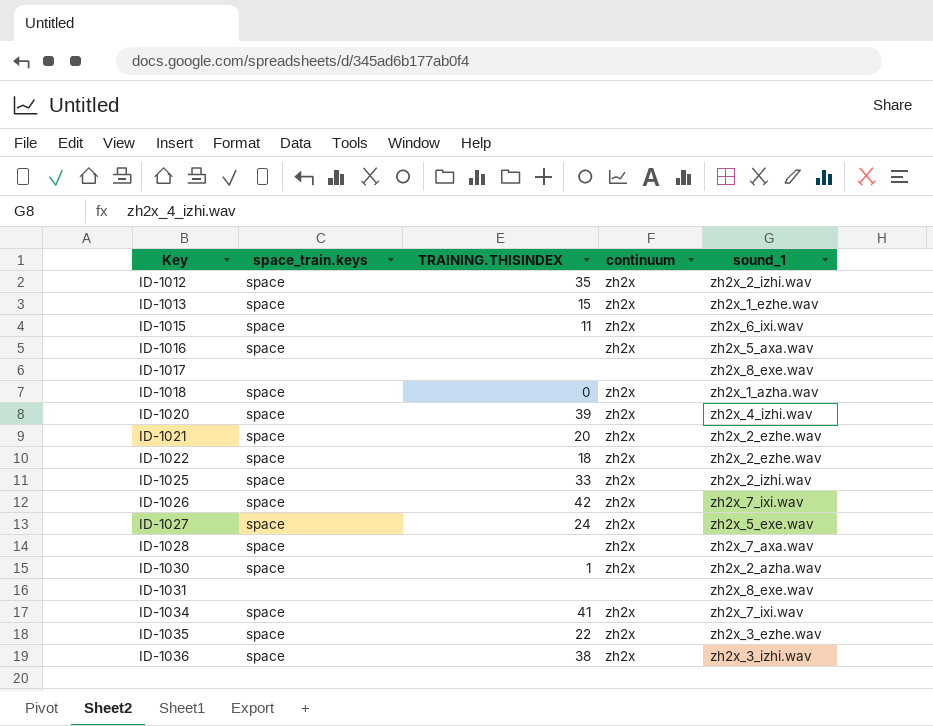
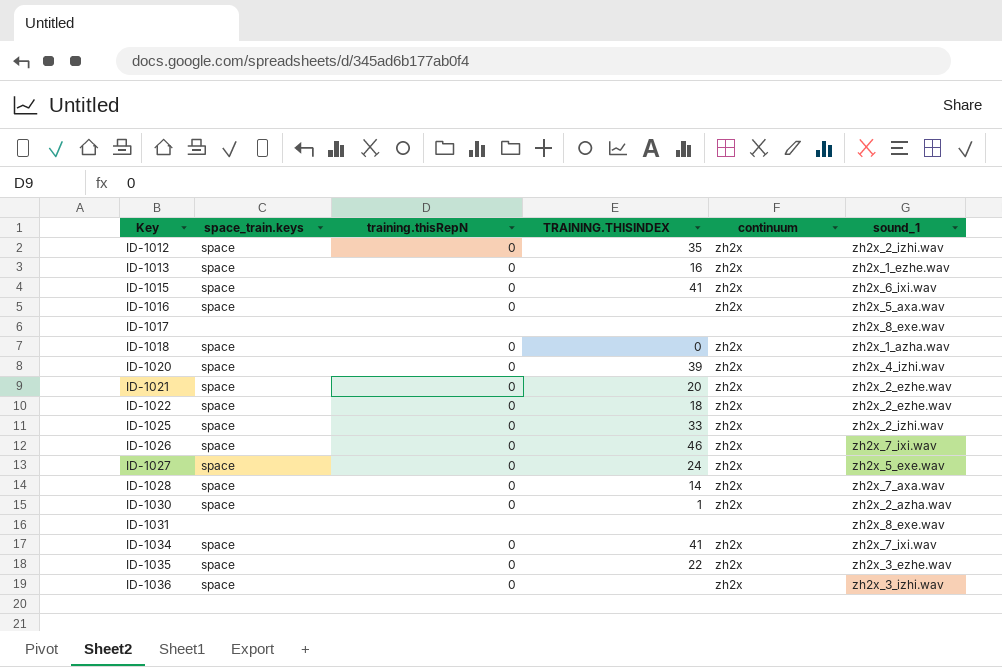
column training.thisRepN | position: none -> 3
ID-1013 | TRAINING.THISINDEX: 15 -> 16
ID-1015 | TRAINING.THISINDEX: 11 -> 41
ID-1026 | TRAINING.THISINDEX: 42 -> 46
ID-1028 | TRAINING.THISINDEX: none -> 14
ID-1036 | TRAINING.THISINDEX: 38 -> none

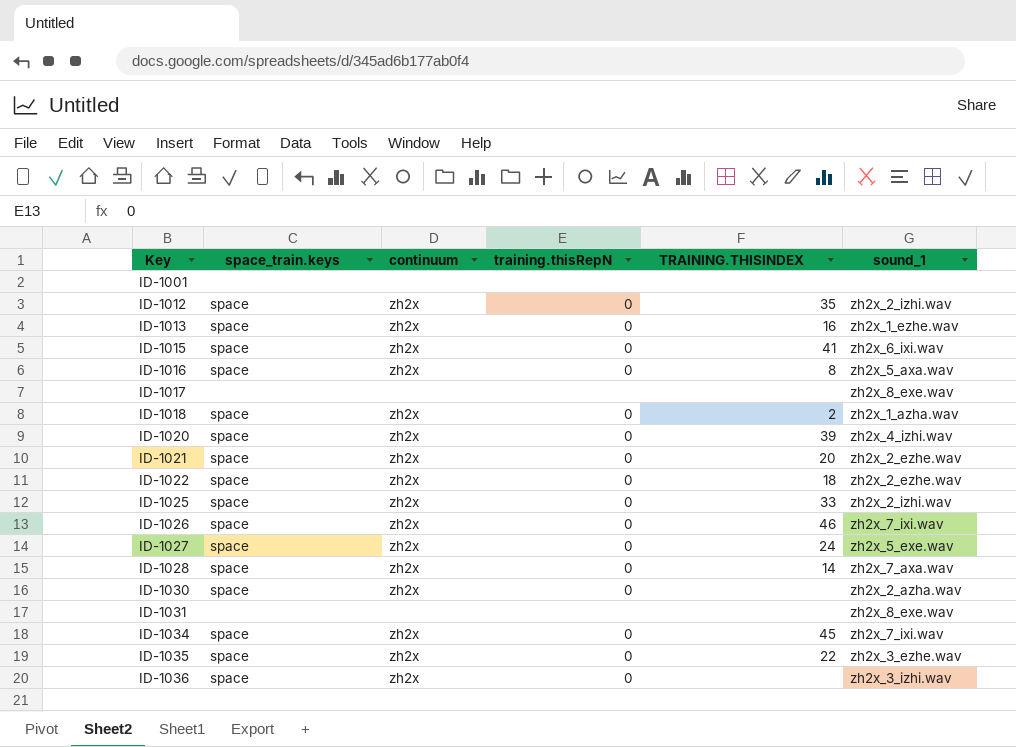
column continuum | position: 5 -> 3
row ID-1001: none -> none | none | none | none | none
ID-1016 | TRAINING.THISINDEX: none -> 8
ID-1018 | TRAINING.THISINDEX: 0 -> 2
ID-1030 | TRAINING.THISINDEX: 1 -> none
ID-1034 | TRAINING.THISINDEX: 41 -> 45

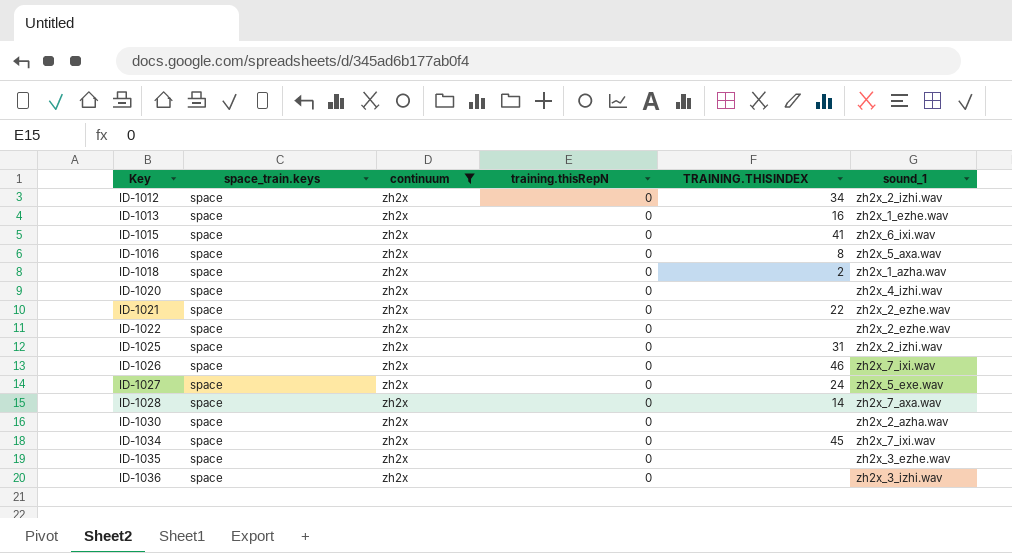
filter: none -> continuum = zh2x
ID-1012 | TRAINING.THISINDEX: 35 -> 34
ID-1020 | TRAINING.THISINDEX: 39 -> none
ID-1021 | TRAINING.THISINDEX: 20 -> 22
ID-1022 | TRAINING.THISINDEX: 18 -> none
ID-1025 | TRAINING.THISINDEX: 33 -> 31
ID-1035 | TRAINING.THISINDEX: 22 -> none

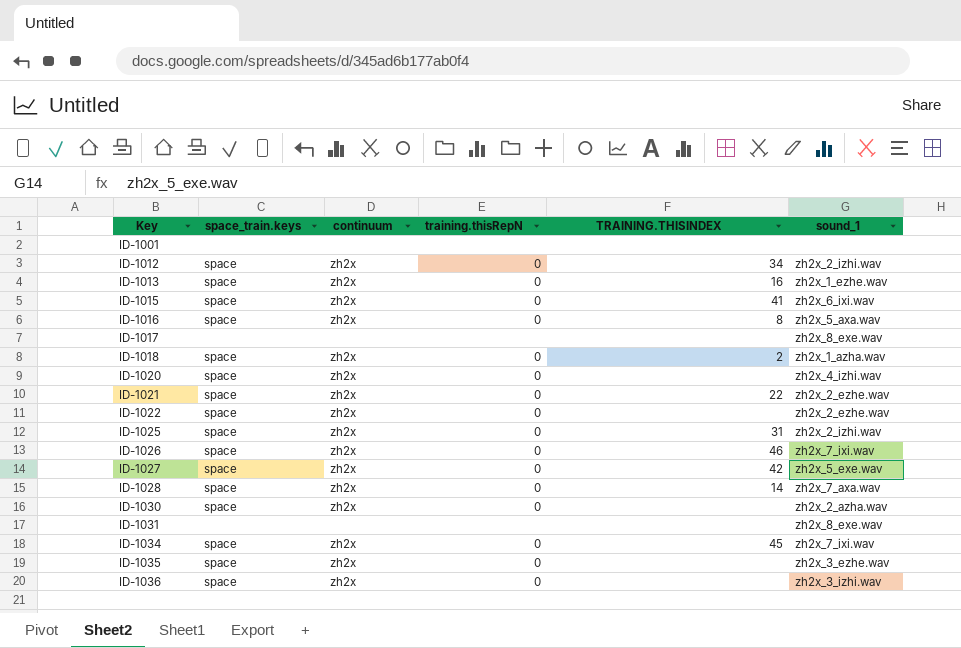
filter: continuum = zh2x -> none
ID-1027 | TRAINING.THISINDEX: 24 -> 42

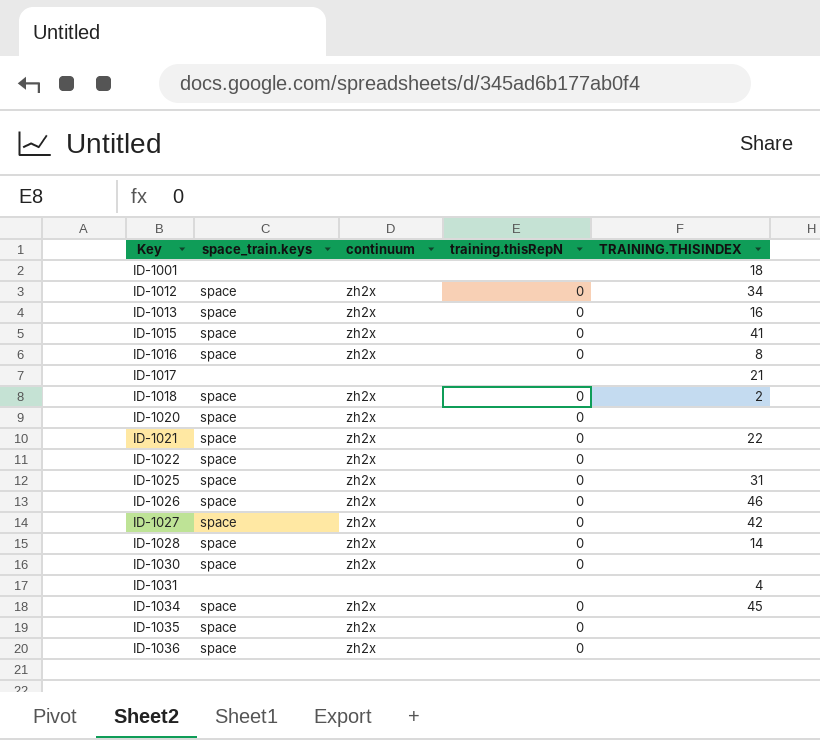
column sound_1 | position: 6 -> none
ID-1001 | TRAINING.THISINDEX: none -> 18
ID-1017 | TRAINING.THISINDEX: none -> 21
ID-1031 | TRAINING.THISINDEX: none -> 4

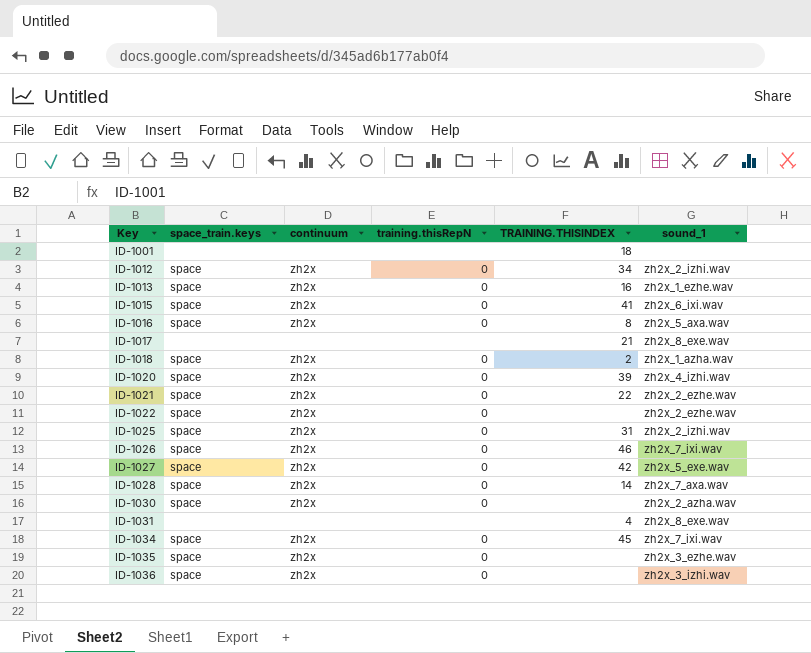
column sound_1 | position: none -> 6
ID-1020 | TRAINING.THISINDEX: none -> 39

